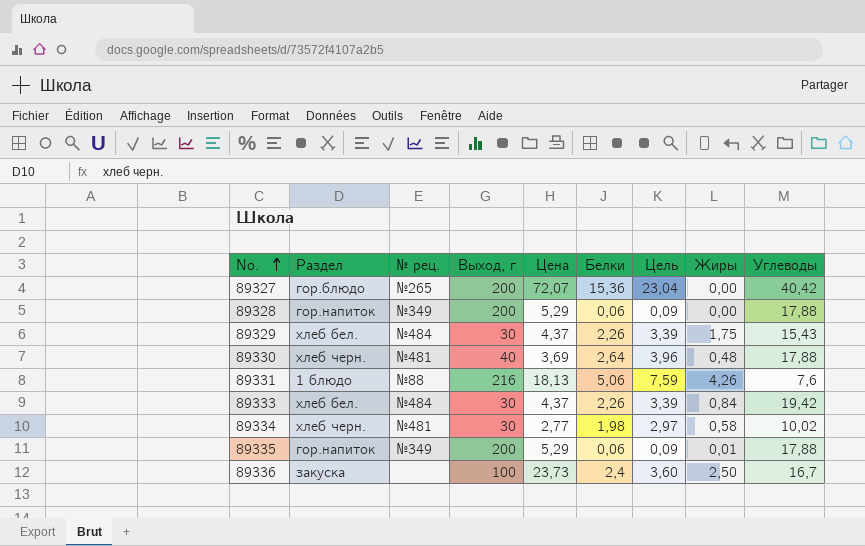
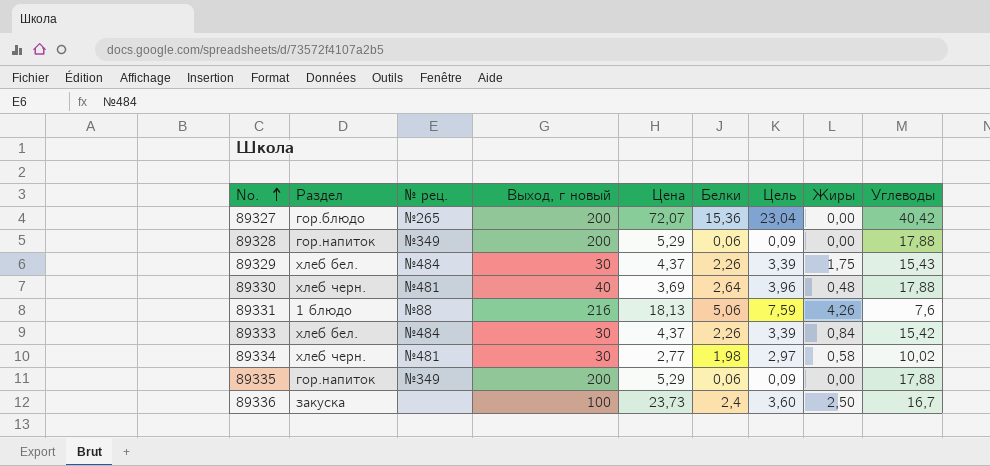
column name: Выход, г -> Выход, г новый
89333 | Углеводы: 19,42 -> 15,42
89335 | Жиры: 0,01 -> 0,00

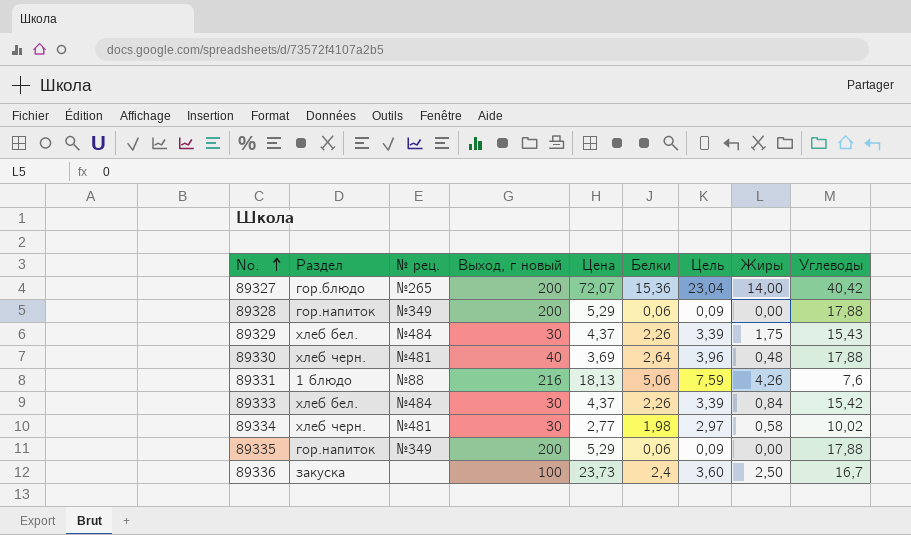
89327 | Жиры: 0,00 -> 14,00

